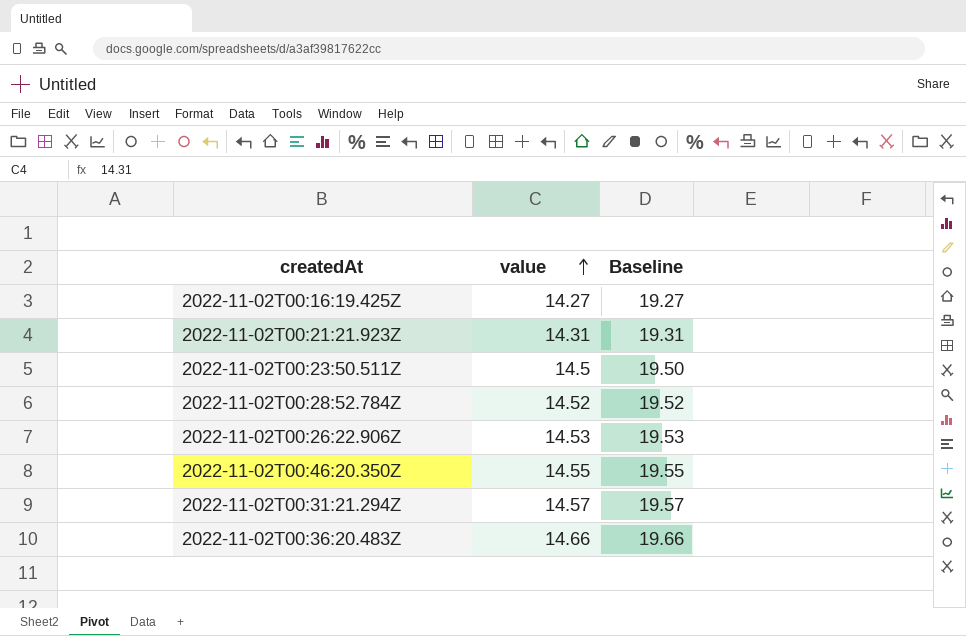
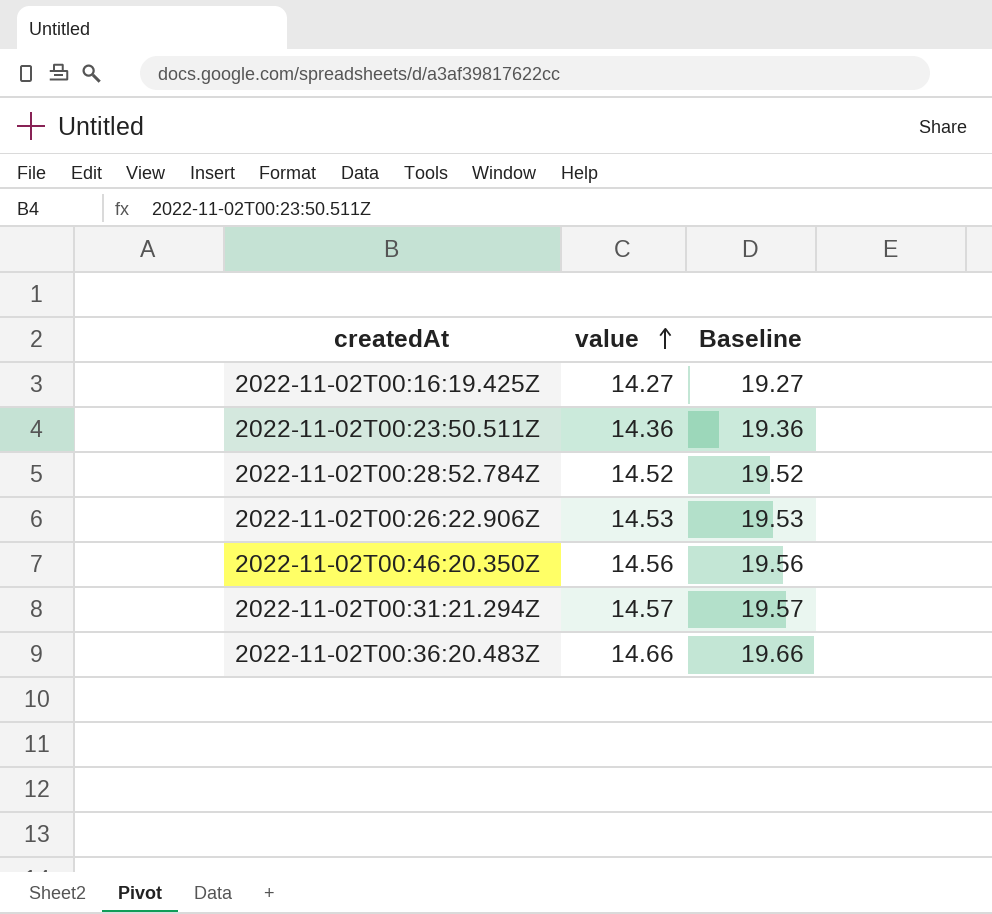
row 2022-11-02T00:21:21.923Z: 14.31 | 19.31 -> none
2022-11-02T00:23:50.511Z | value: 14.5 -> 14.36
2022-11-02T00:23:50.511Z | Baseline: 19.50 -> 19.36
2022-11-02T00:46:20.350Z | value: 14.55 -> 14.56
2022-11-02T00:46:20.350Z | Baseline: 19.55 -> 19.56

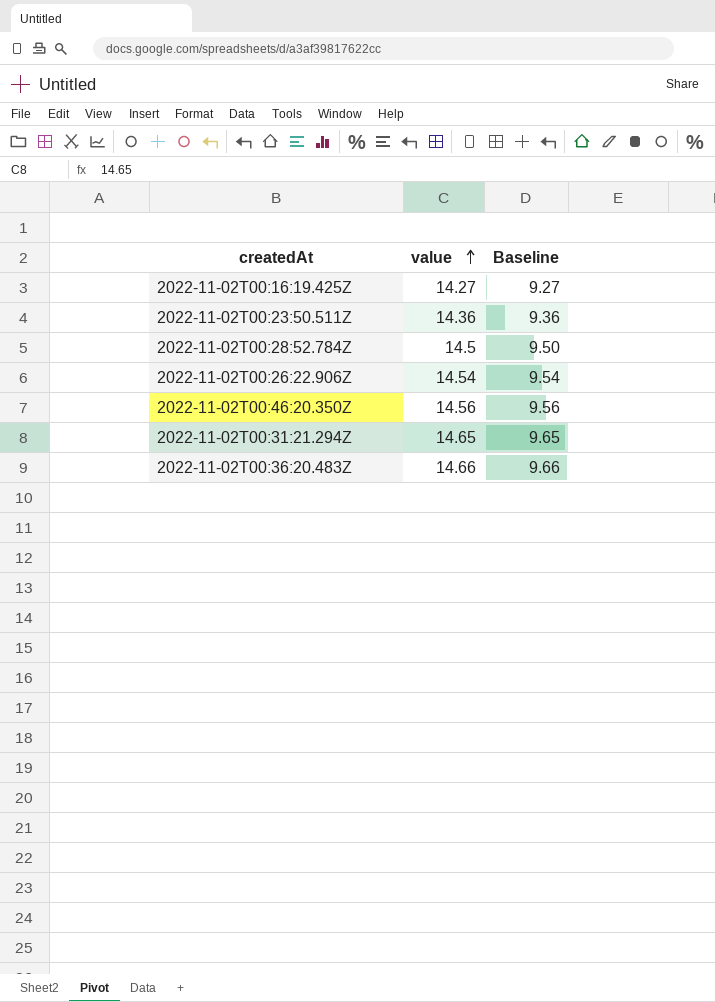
column Baseline | formula: [value] + 5 -> [value] - 5
2022-11-02T00:28:52.784Z | value: 14.52 -> 14.5
2022-11-02T00:26:22.906Z | value: 14.53 -> 14.54
2022-11-02T00:31:21.294Z | value: 14.57 -> 14.65

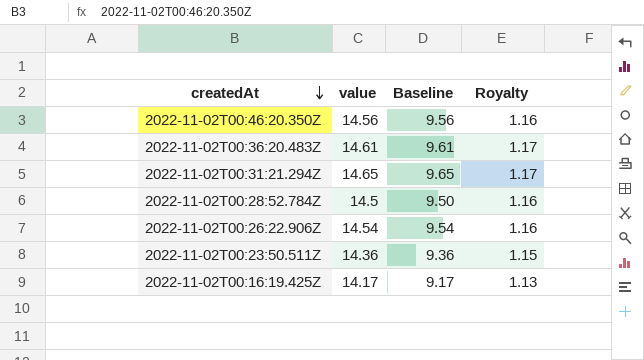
row order: value ascending -> createdAt descending
column Royalty | formula: none -> [value] * 0.08
2022-11-02T00:36:20.483Z | value: 14.66 -> 14.61
2022-11-02T00:36:20.483Z | Baseline: 9.66 -> 9.61
2022-11-02T00:16:19.425Z | value: 14.27 -> 14.17
2022-11-02T00:16:19.425Z | Baseline: 9.27 -> 9.17

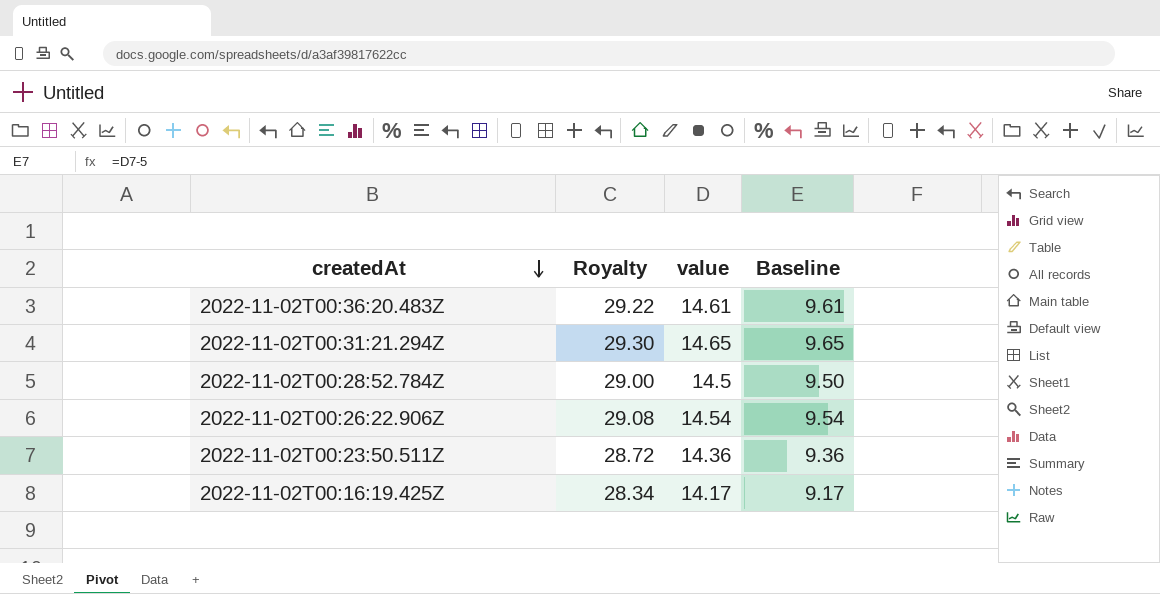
column Royalty | formula: [value] * 0.08 -> [value] * 2
column Royalty | position: 4 -> 2
row 2022-11-02T00:46:20.350Z: 14.56 | 9.56 | 1.16 -> none

